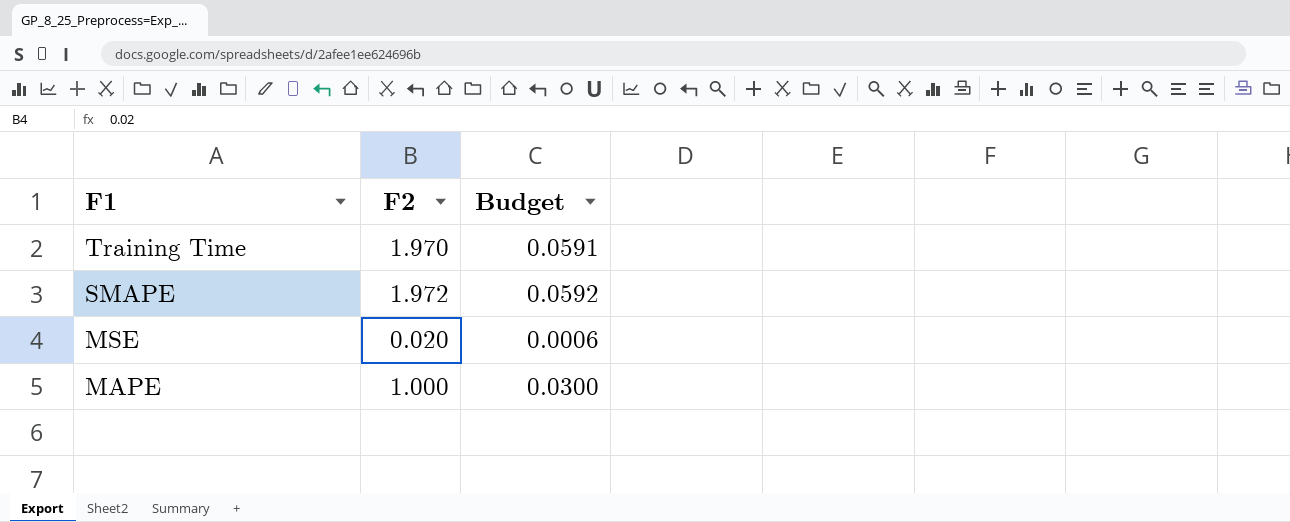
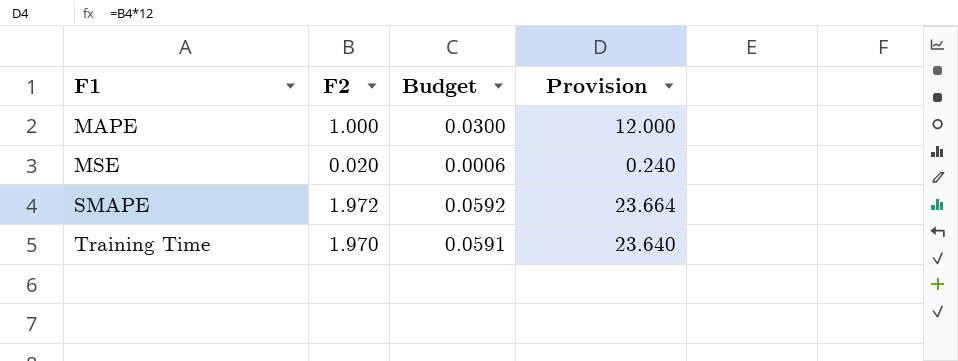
row order: F1 descending -> F1 ascending
column Provision | formula: none -> [F2] * 12

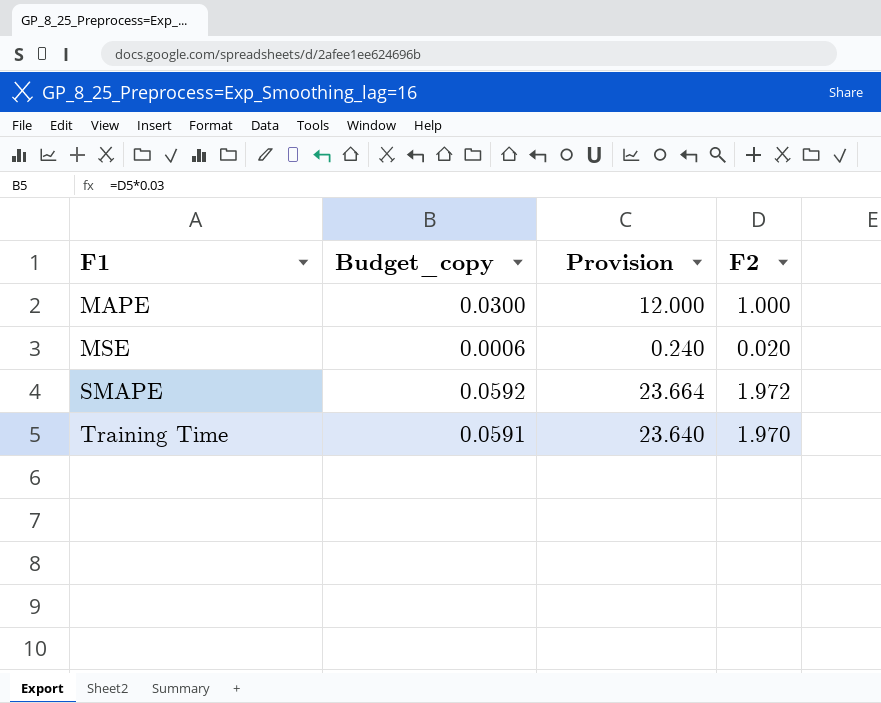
column name: Budget -> Budget_copy
column F2 | position: 2 -> 4

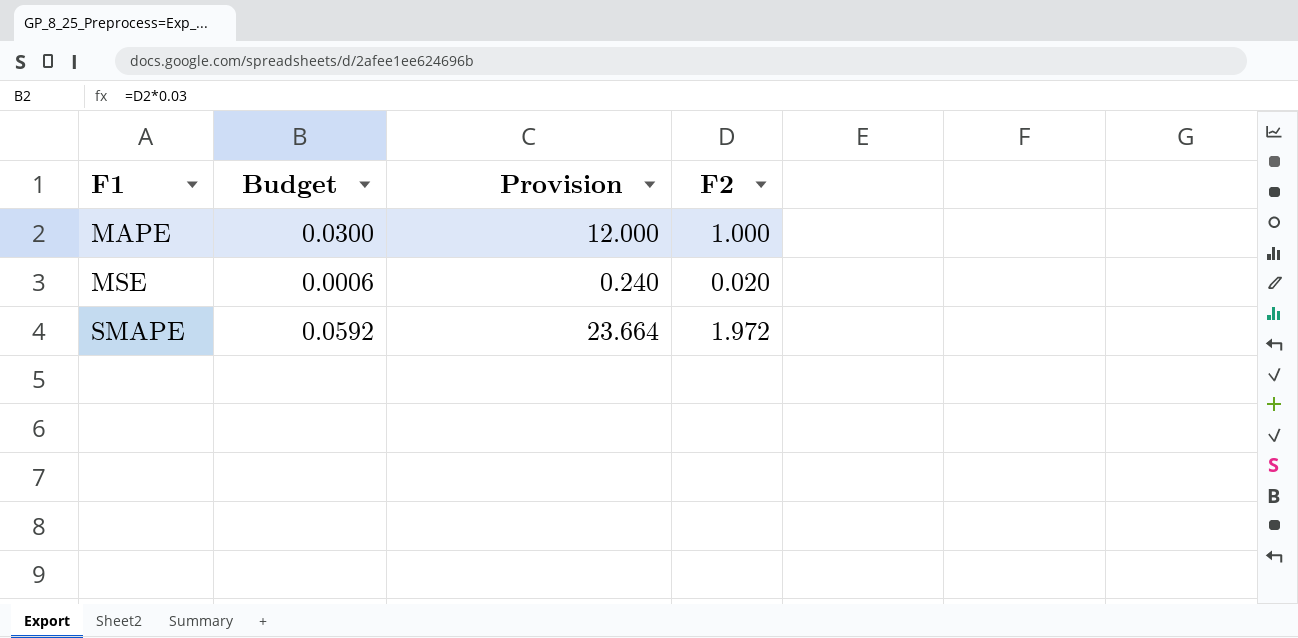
column name: Budget_copy -> Budget
row Training Time: 0.0591 | 23.640 | 1.970 -> none

